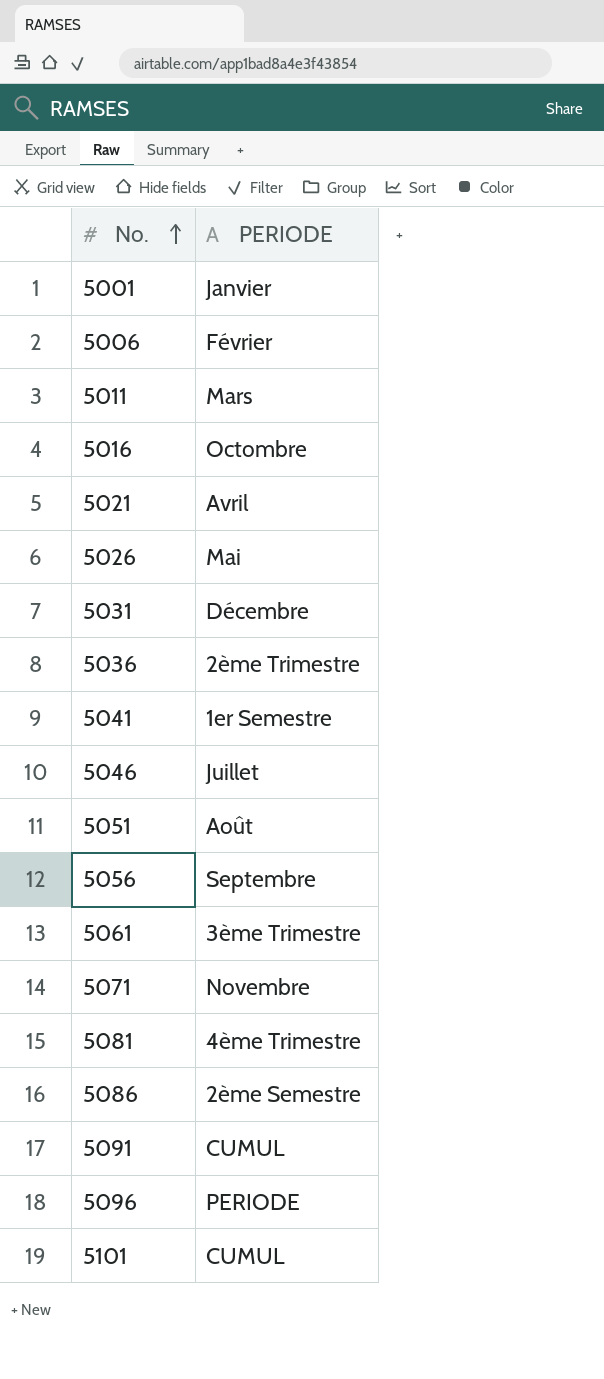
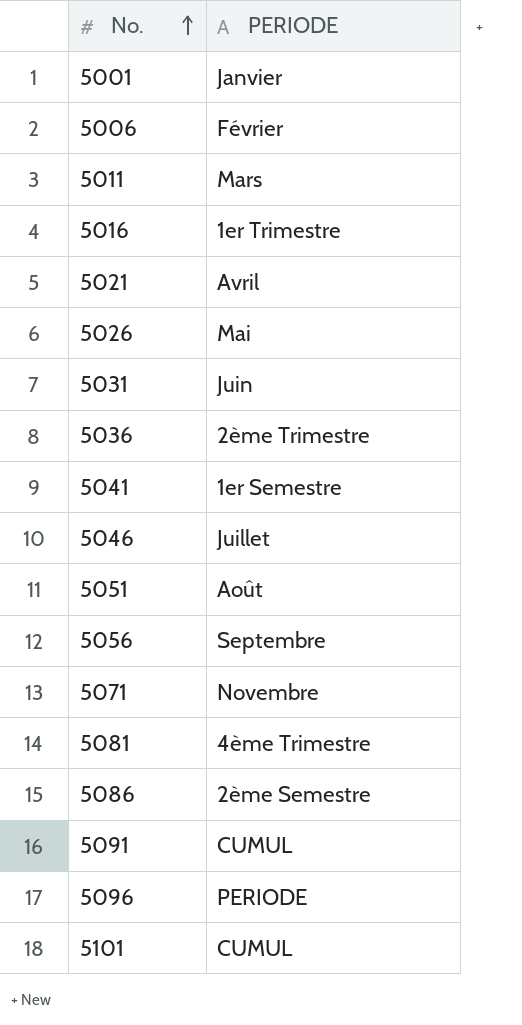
row 5061: 3ème Trimestre -> none
5016 | PERIODE: Octombre -> 1er Trimestre
5031 | PERIODE: Décembre -> Juin

